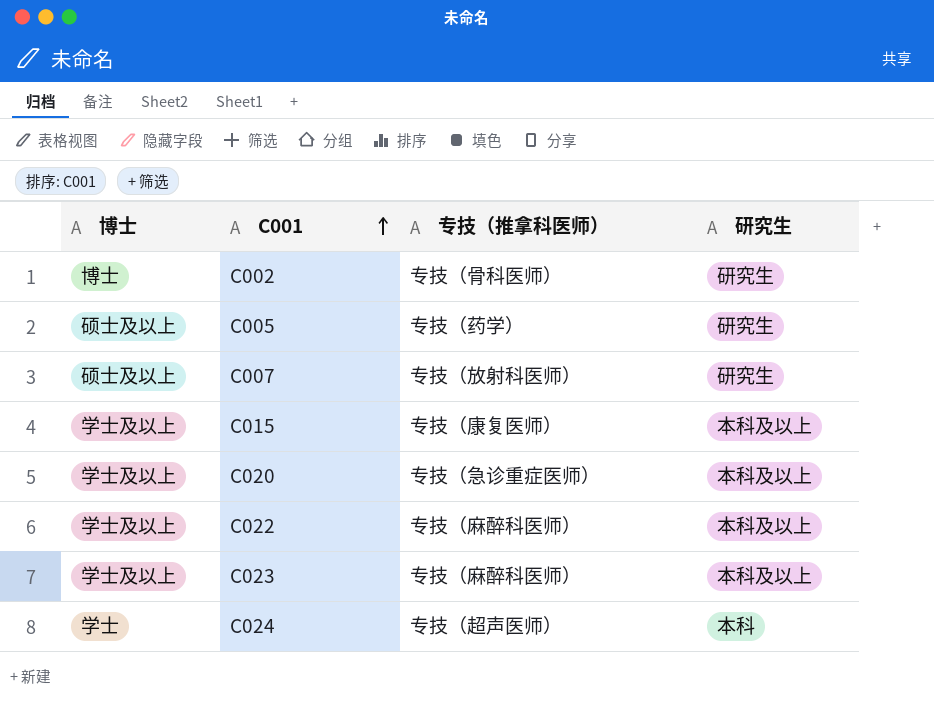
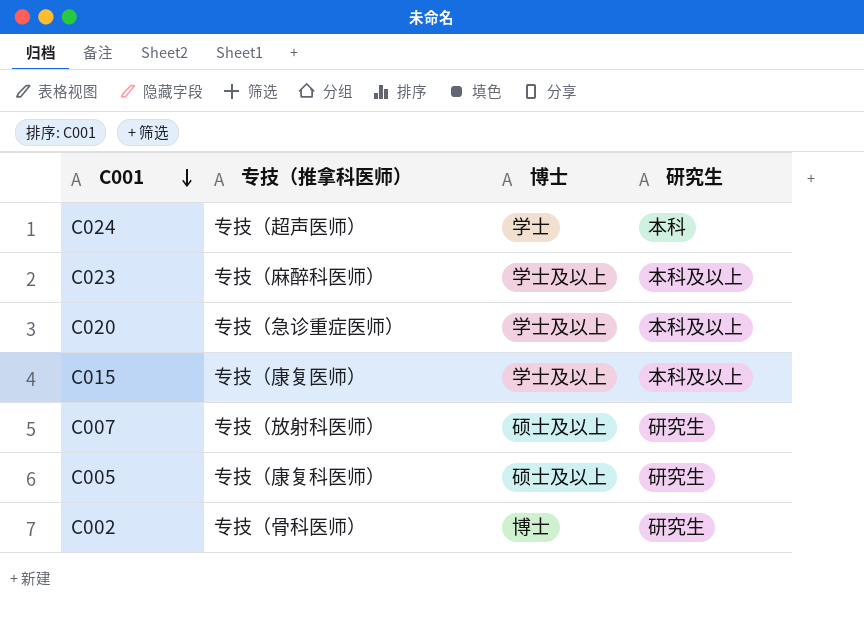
row order: C001 ascending -> C001 descending
column 博士 | position: 1 -> 3
row C022: 学士及以上 | 专技（麻醉科医师） | 本科及以上 -> none
C005 | 专技（推拿科医师）: 专技（药学） -> 专技（康复科医师）

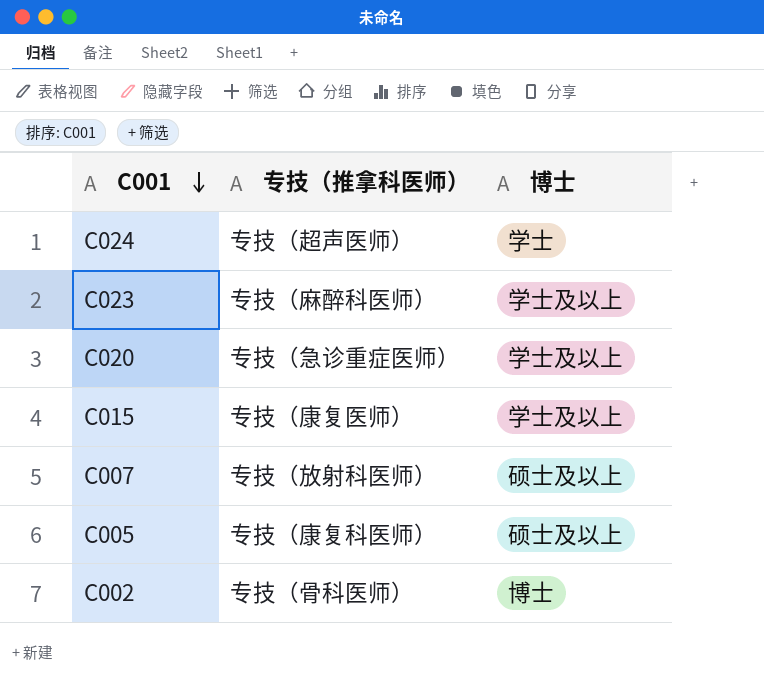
column 研究生 | position: 4 -> none

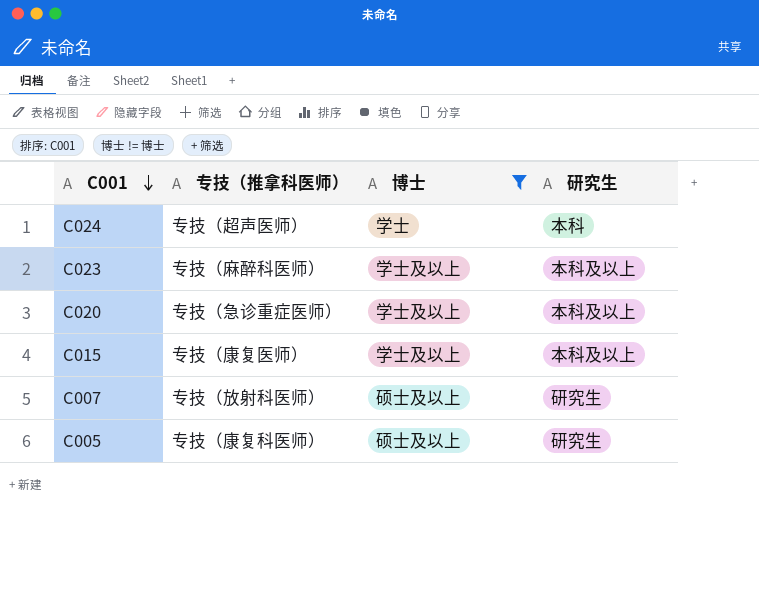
filter: none -> 博士 != 博士
column 研究生 | position: none -> 4

